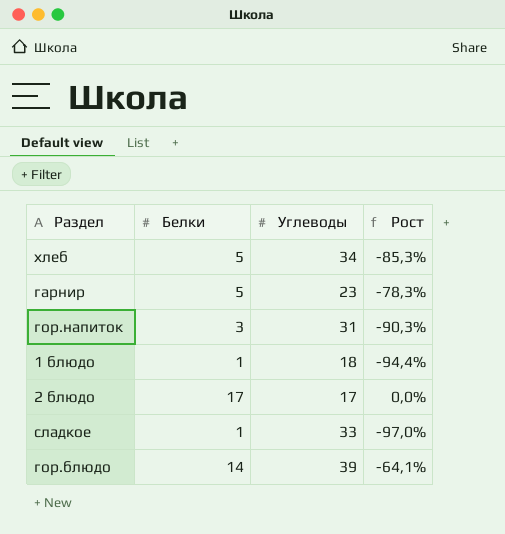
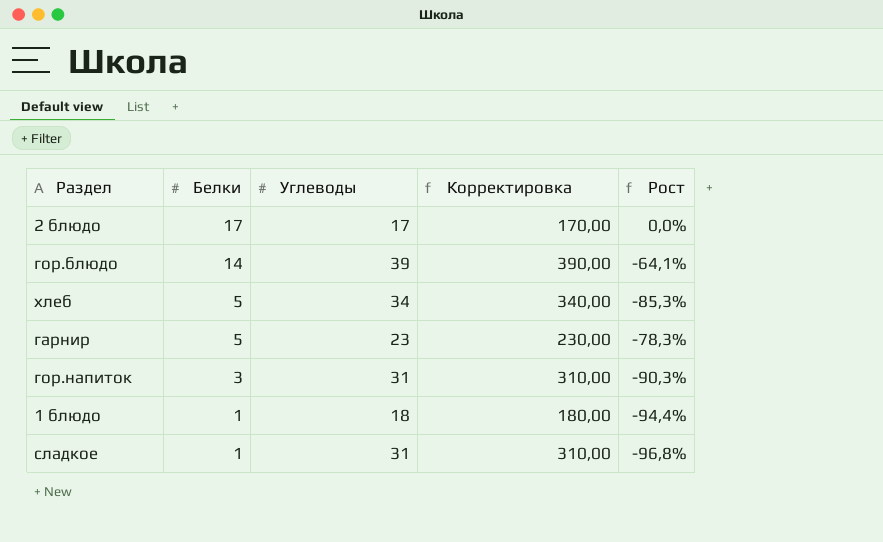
row order: none -> Белки descending
column Корректировка | formula: none -> [Углеводы] * 10
сладкое | Углеводы: 33 -> 31
сладкое | Рост: -97,0% -> -96,8%

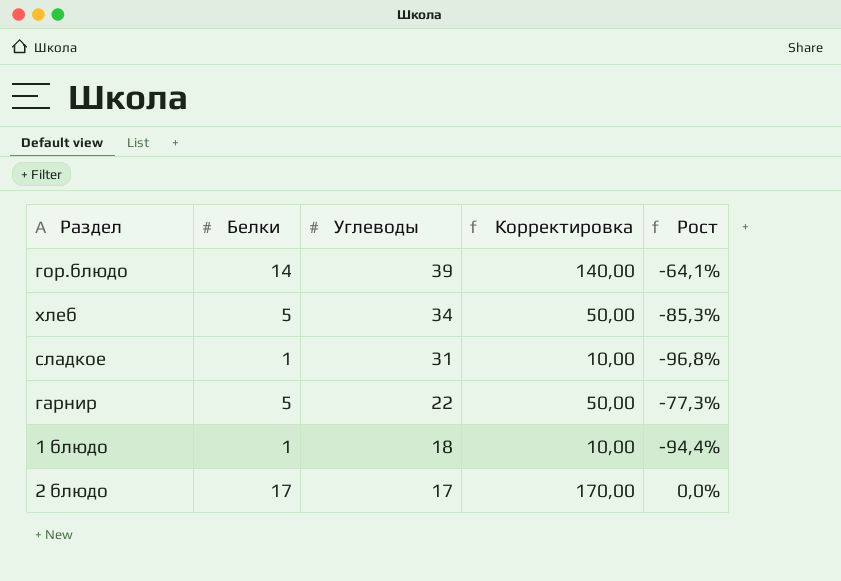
row order: Белки descending -> Углеводы descending
column Корректировка | formula: [Углеводы] * 10 -> [Белки] * 10
row гор.напиток: 3 | 31 | 310,00 | -90,3% -> none
гарнир | Углеводы: 23 -> 22
гарнир | Рост: -78,3% -> -77,3%

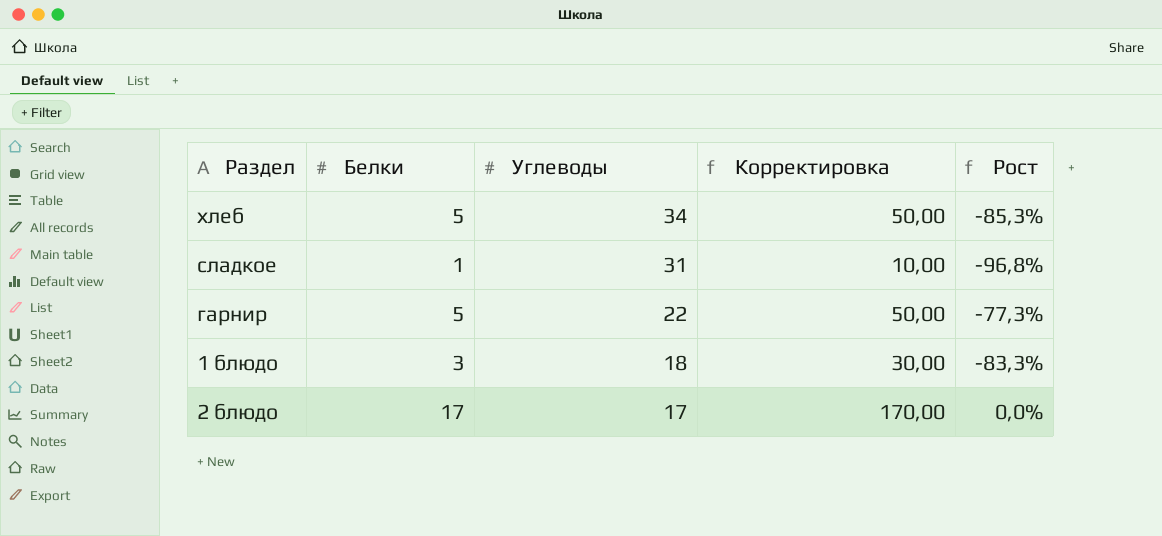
row гор.блюдо: 14 | 39 | 140,00 | -64,1% -> none
1 блюдо | Белки: 1 -> 3
1 блюдо | Корректировка: 10,00 -> 30,00
1 блюдо | Рост: -94,4% -> -83,3%

